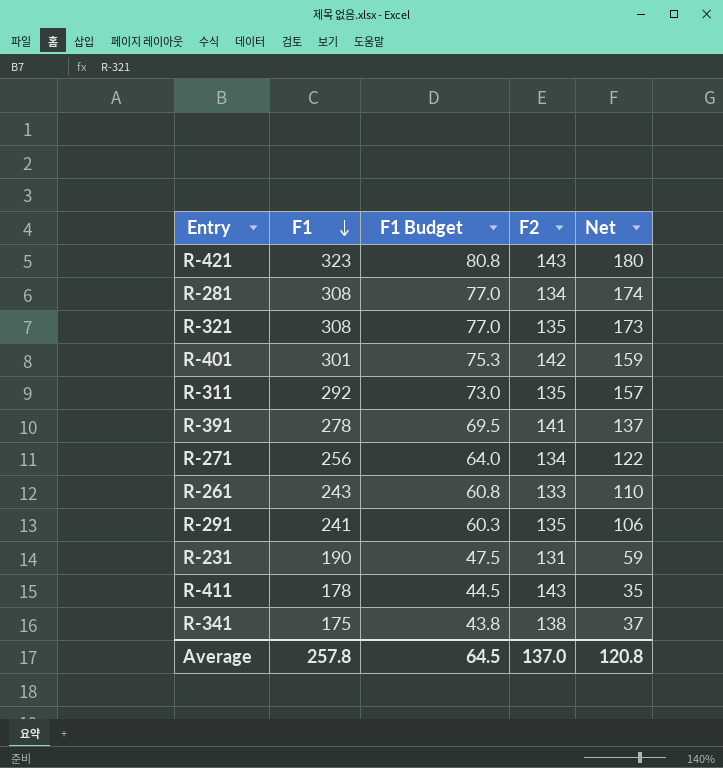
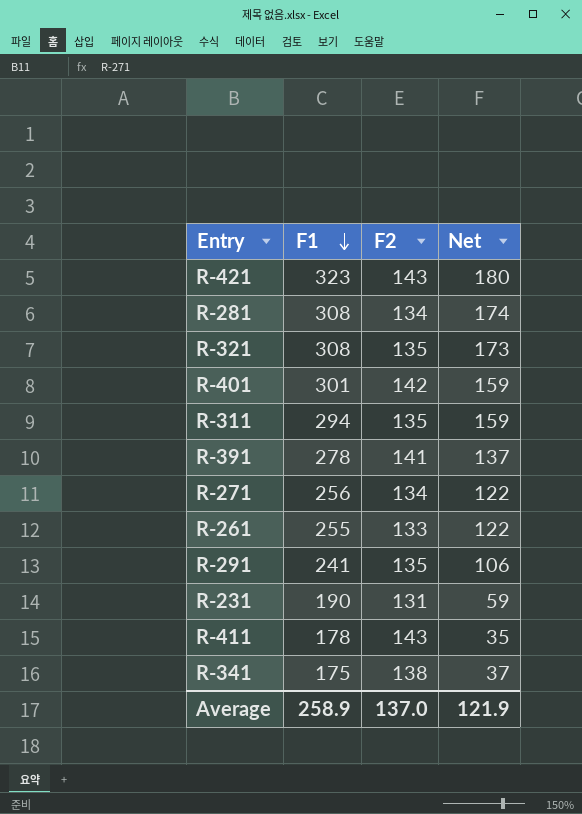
column F1 Budget | formula: [F1] * 0.25 -> none
R-311 | F1: 292 -> 294
R-311 | Net: 157 -> 159
R-261 | F1: 243 -> 255
R-261 | Net: 110 -> 122
Average | F1: 257.8 -> 258.9
Average | Net: 120.8 -> 121.9

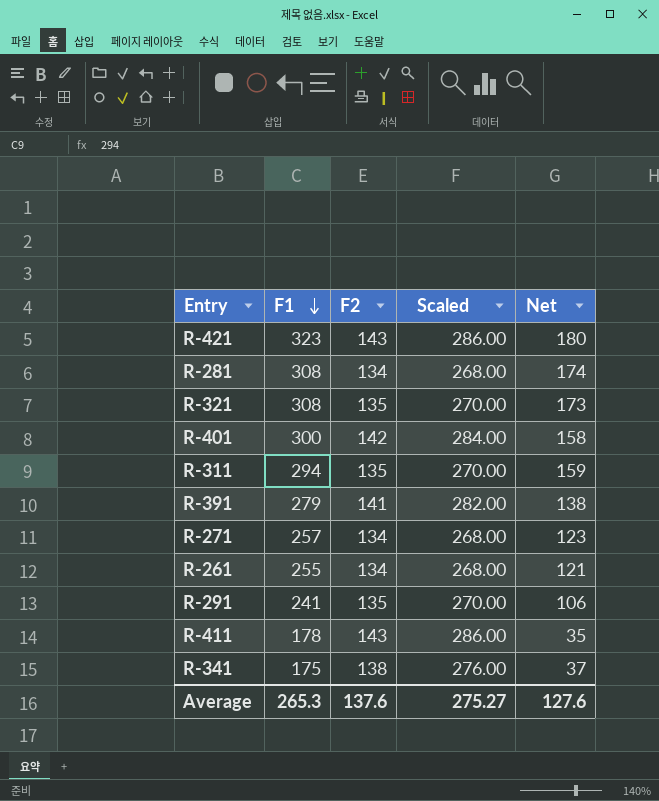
column Scaled | formula: none -> [F2] * 2
row R-231: 190 | 131 | 59 -> none
R-401 | F1: 301 -> 300
R-401 | Net: 159 -> 158
R-391 | F1: 278 -> 279
R-391 | Net: 137 -> 138
R-271 | F1: 256 -> 257
R-271 | Net: 122 -> 123
R-261 | F2: 133 -> 134
R-261 | Net: 122 -> 121
Average | F1: 258.9 -> 265.3
Average | F2: 137.0 -> 137.6
Average | Net: 121.9 -> 127.6

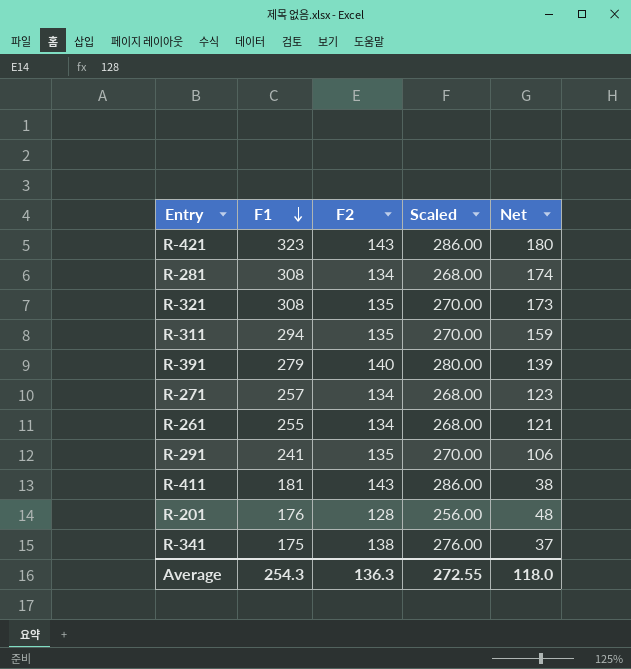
row R-401: 300 | 142 | 284.00 | 158 -> none
R-391 | F2: 141 -> 140
R-391 | Scaled: 282.00 -> 280.00
R-391 | Net: 138 -> 139
R-411 | F1: 178 -> 181
R-411 | Net: 35 -> 38
row R-201: none -> 176 | 128 | 256.00 | 48
Average | F1: 265.3 -> 254.3
Average | F2: 137.6 -> 136.3
Average | Scaled: 275.27 -> 272.55
Average | Net: 127.6 -> 118.0

